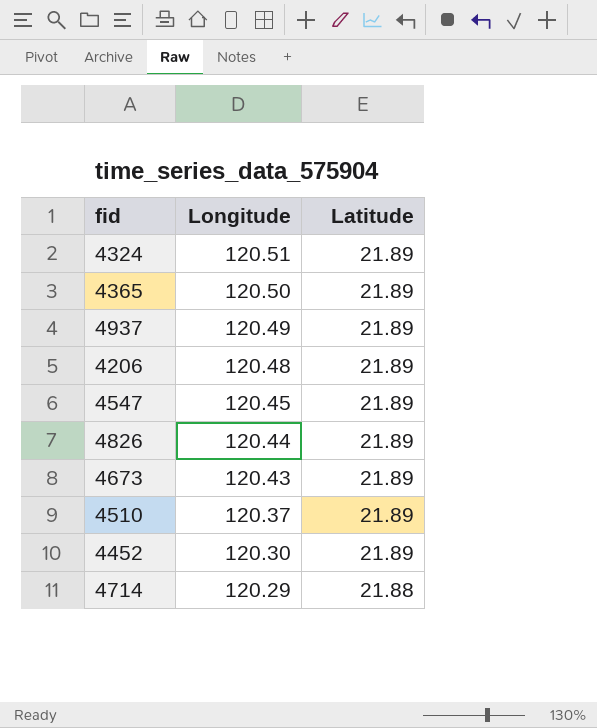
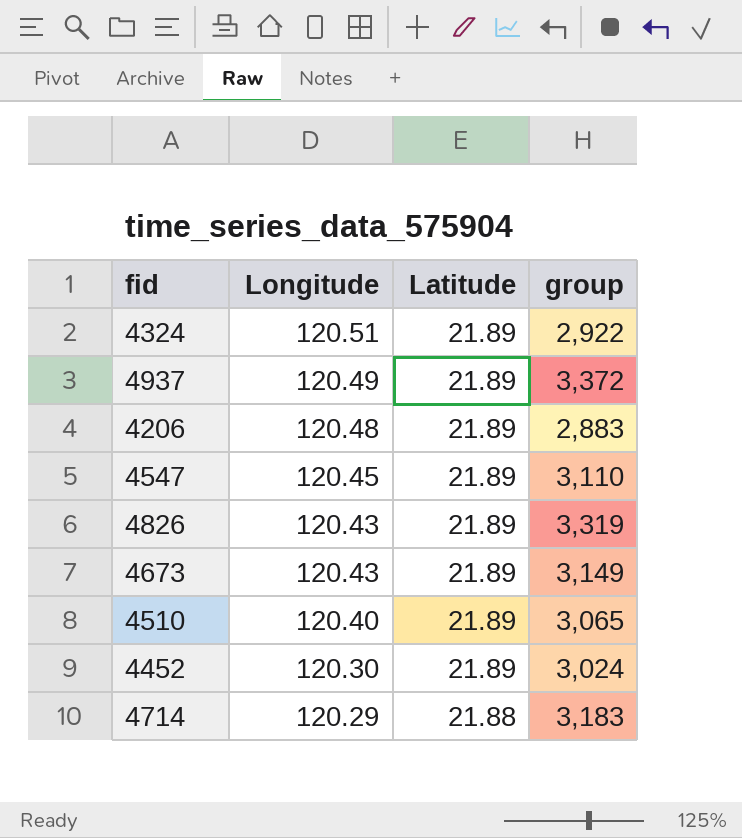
column group | position: none -> 4
row 4365: 120.50 | 21.89 -> none
4826 | Longitude: 120.44 -> 120.43
4510 | Longitude: 120.37 -> 120.40

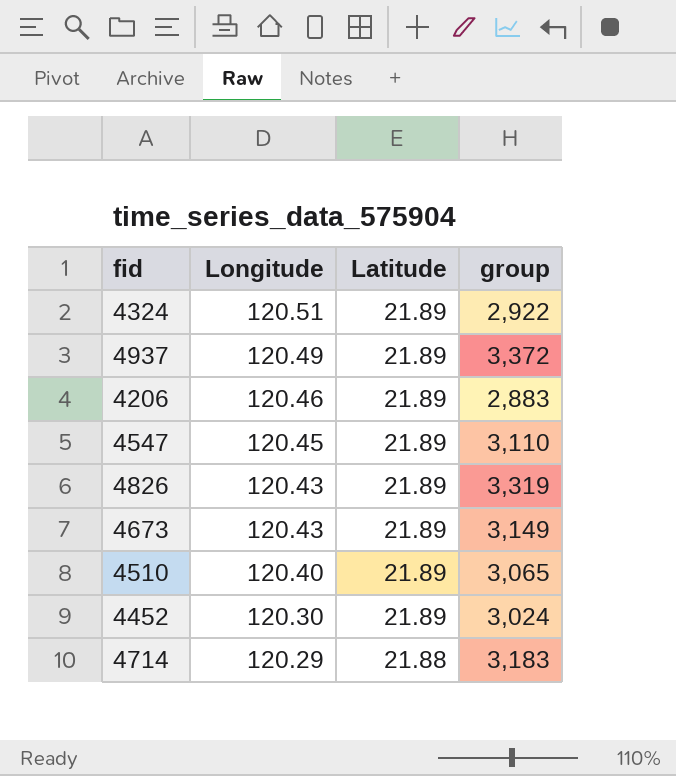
4206 | Longitude: 120.48 -> 120.46

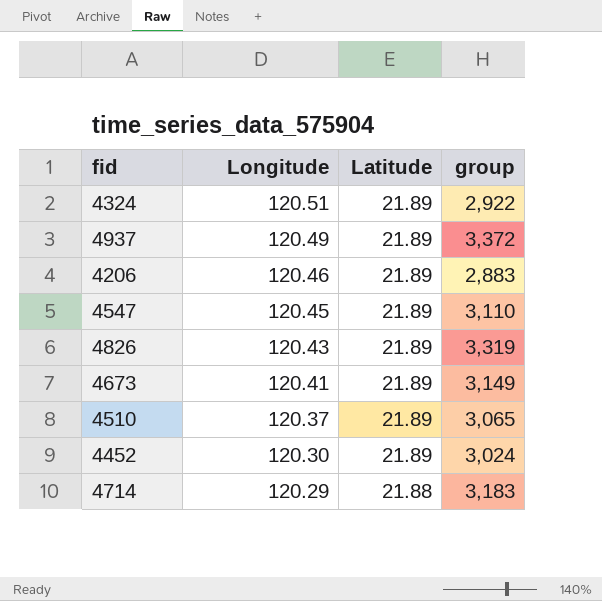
4673 | Longitude: 120.43 -> 120.41
4510 | Longitude: 120.40 -> 120.37

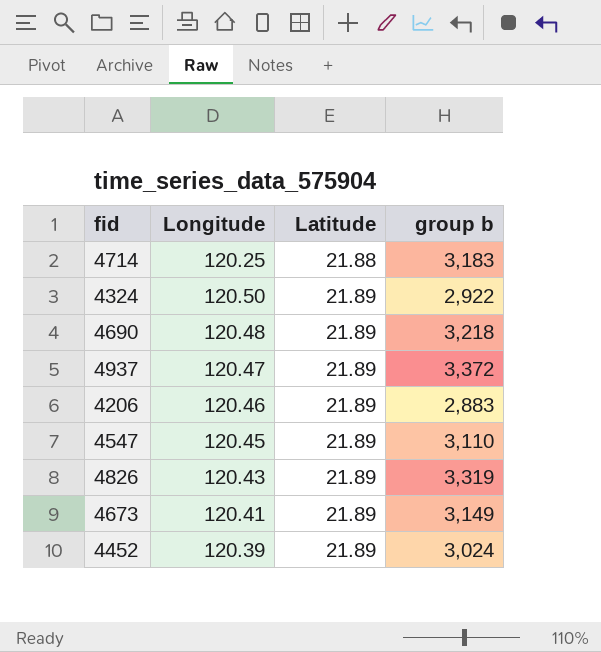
row order: Longitude descending -> Latitude ascending
column name: group -> group b
row 4510: 120.37 | 21.89 | 3,065 -> none
4714 | Longitude: 120.29 -> 120.25
4324 | Longitude: 120.51 -> 120.50
row 4690: none -> 120.48 | 21.89 | 3,218
4937 | Longitude: 120.49 -> 120.47
4452 | Longitude: 120.30 -> 120.39

